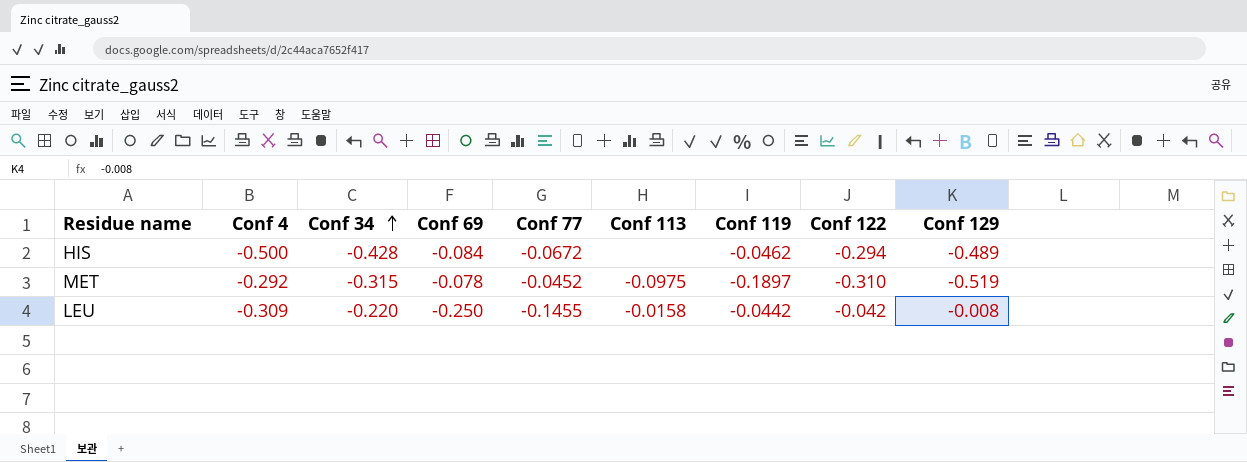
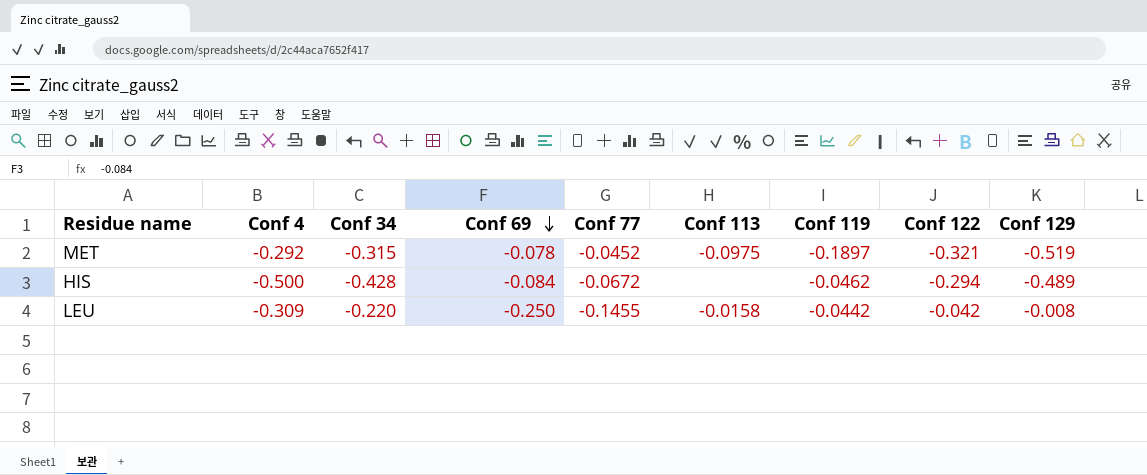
row order: Conf 34 ascending -> Conf 69 descending
MET | Conf 122: -0.310 -> -0.321

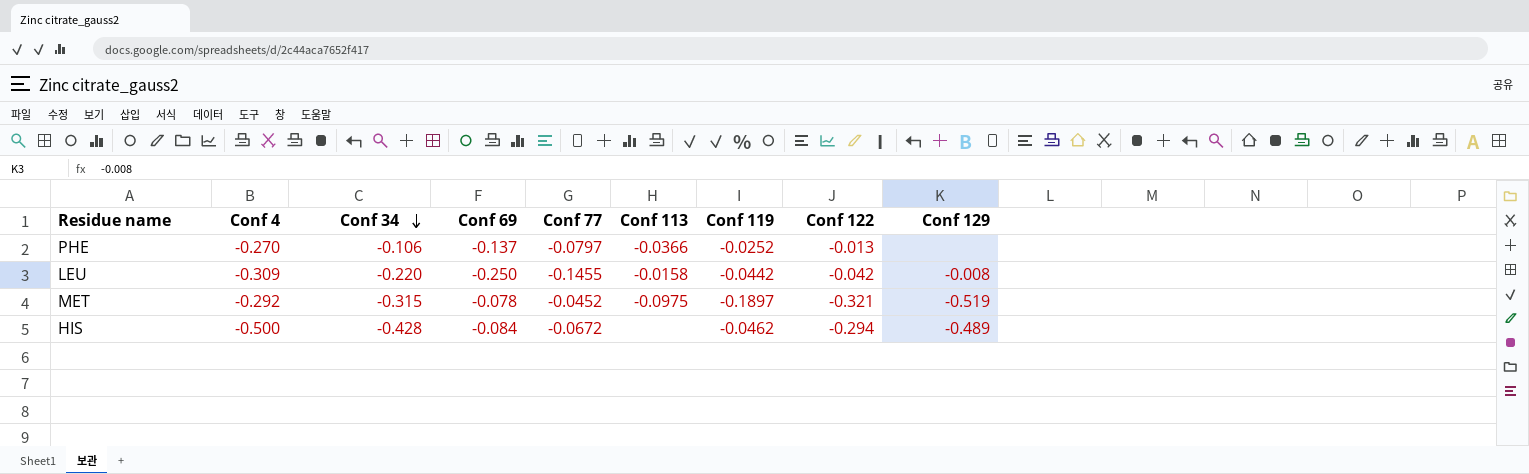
row order: Conf 69 descending -> Conf 34 descending
row PHE: none -> -0.270 | -0.106 | -0.137 | -0.0797 | -0.0366 | -0.0252 | -0.013 | none

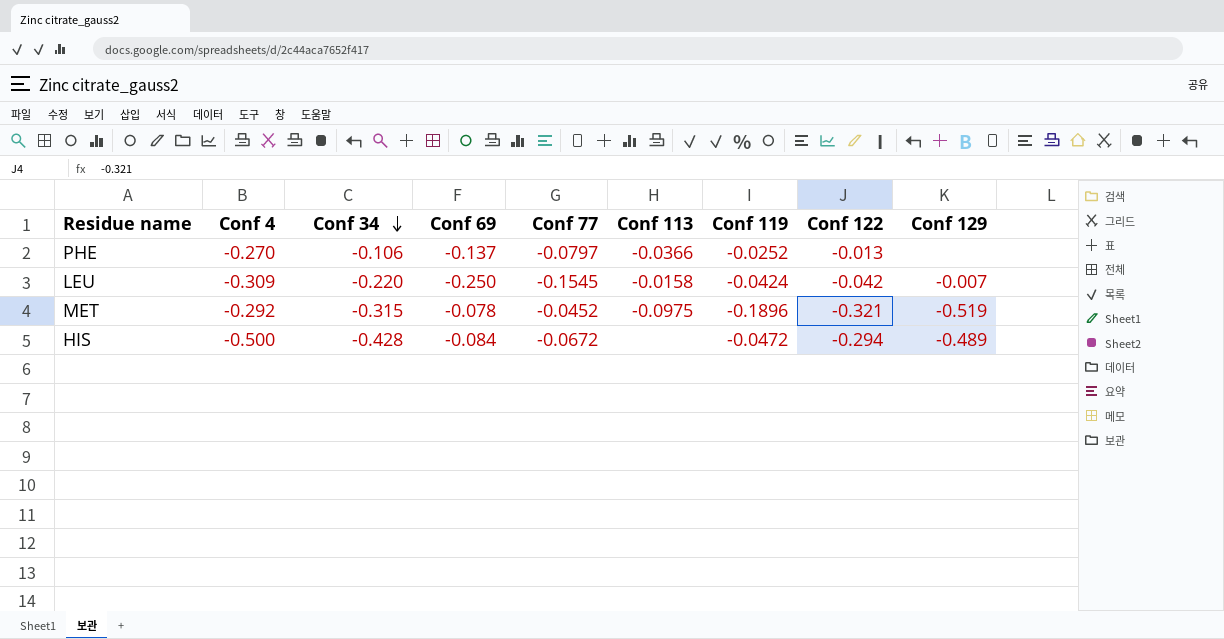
LEU | Conf 77: -0.1455 -> -0.1545
LEU | Conf 119: -0.0442 -> -0.0424
LEU | Conf 129: -0.008 -> -0.007
MET | Conf 119: -0.1897 -> -0.1896
HIS | Conf 119: -0.0462 -> -0.0472

